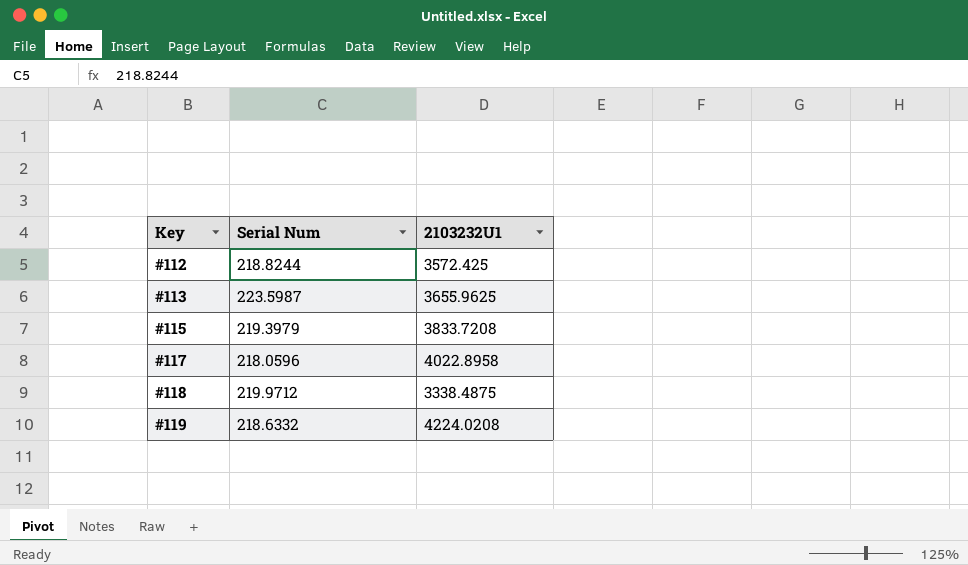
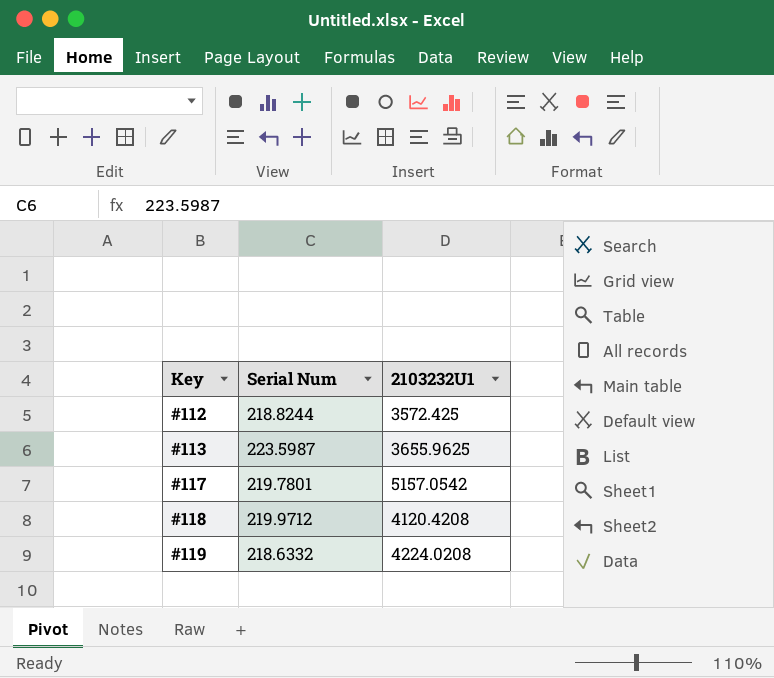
row #115: 219.3979 | 3833.7208 -> none
#117 | Serial Num: 218.0596 -> 219.7801
#117 | 2103232U1: 4022.8958 -> 5157.0542
#118 | 2103232U1: 3338.4875 -> 4120.4208

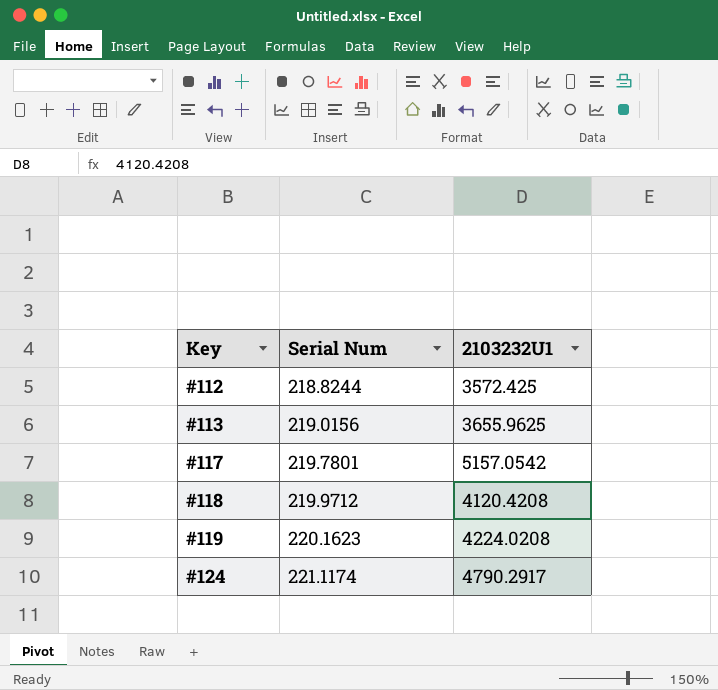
#113 | Serial Num: 223.5987 -> 219.0156
#119 | Serial Num: 218.6332 -> 220.1623
row #124: none -> 221.1174 | 4790.2917

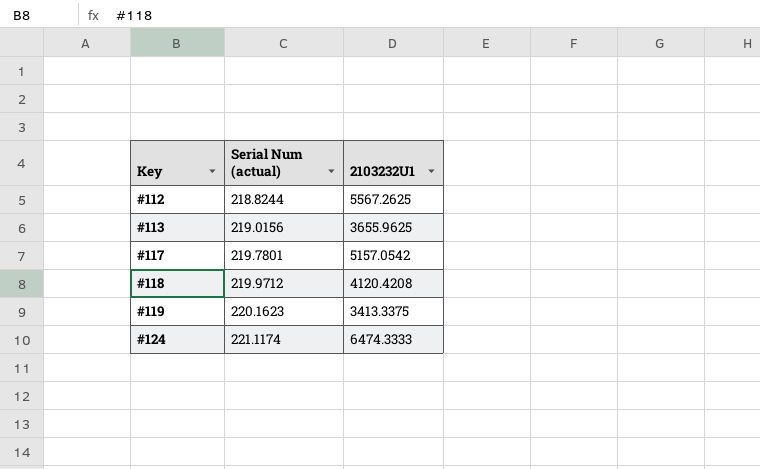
column name: Serial Num -> Serial Num (actual)
#112 | 2103232U1: 3572.425 -> 5567.2625
#119 | 2103232U1: 4224.0208 -> 3413.3375
#124 | 2103232U1: 4790.2917 -> 6474.3333

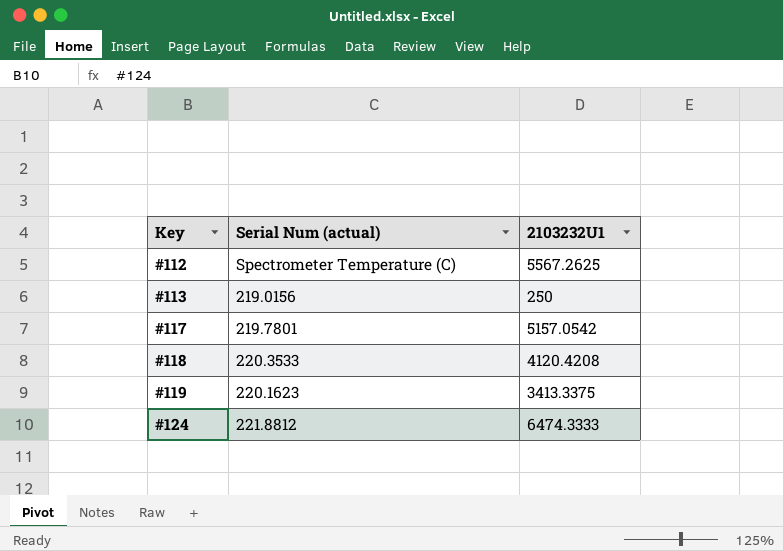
#112 | Serial Num (actual): 218.8244 -> Spectrometer Temperature (C)
#113 | 2103232U1: 3655.9625 -> 250
#118 | Serial Num (actual): 219.9712 -> 220.3533
#124 | Serial Num (actual): 221.1174 -> 221.8812

